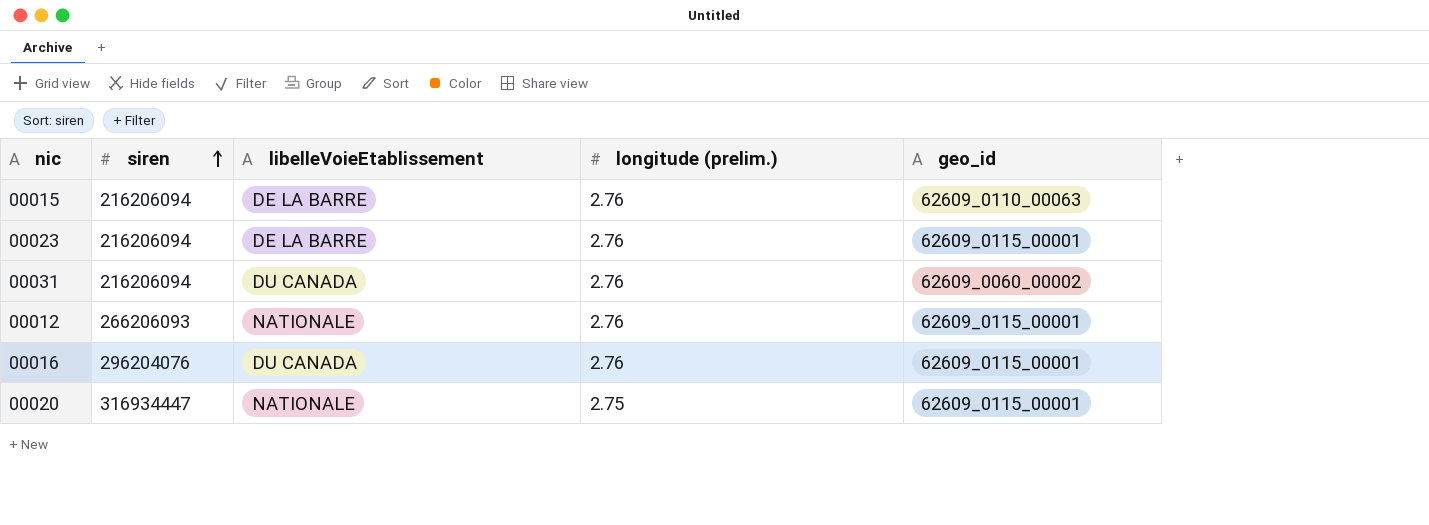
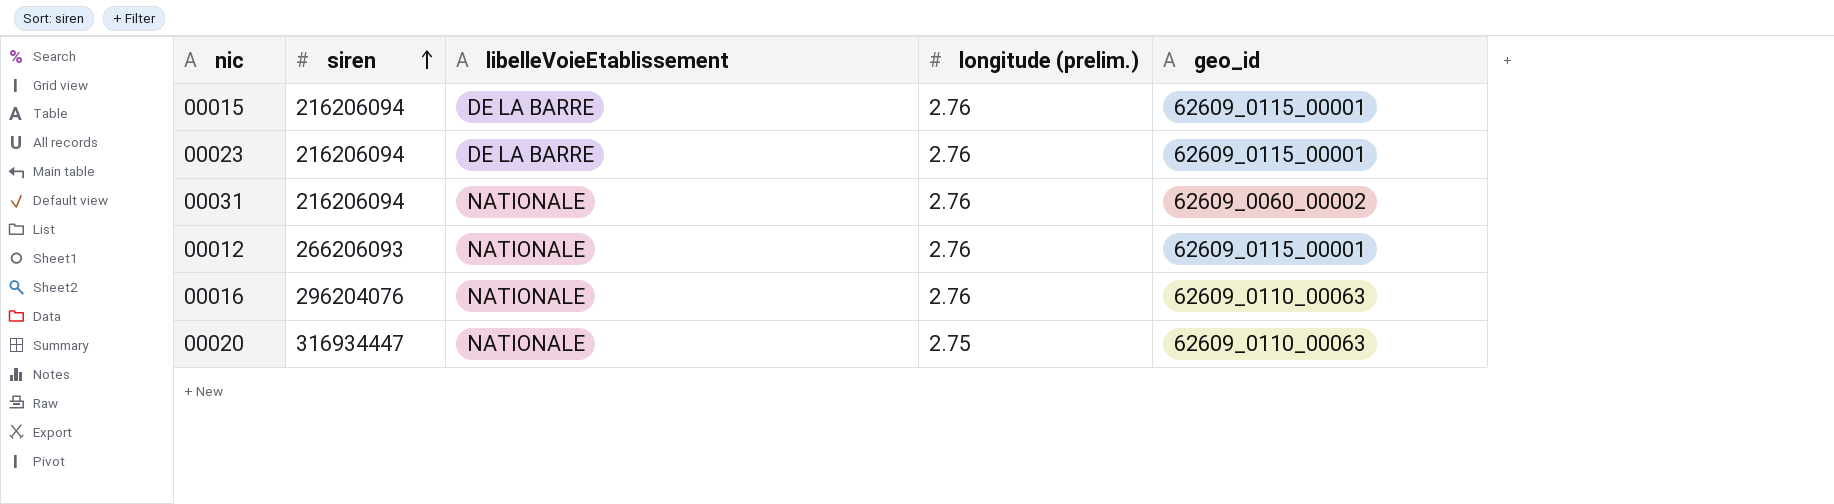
00015 | geo_id: 62609_0110_00063 -> 62609_0115_00001
00031 | libelleVoieEtablissement: DU CANADA -> NATIONALE
00016 | libelleVoieEtablissement: DU CANADA -> NATIONALE
00016 | geo_id: 62609_0115_00001 -> 62609_0110_00063
00020 | geo_id: 62609_0115_00001 -> 62609_0110_00063

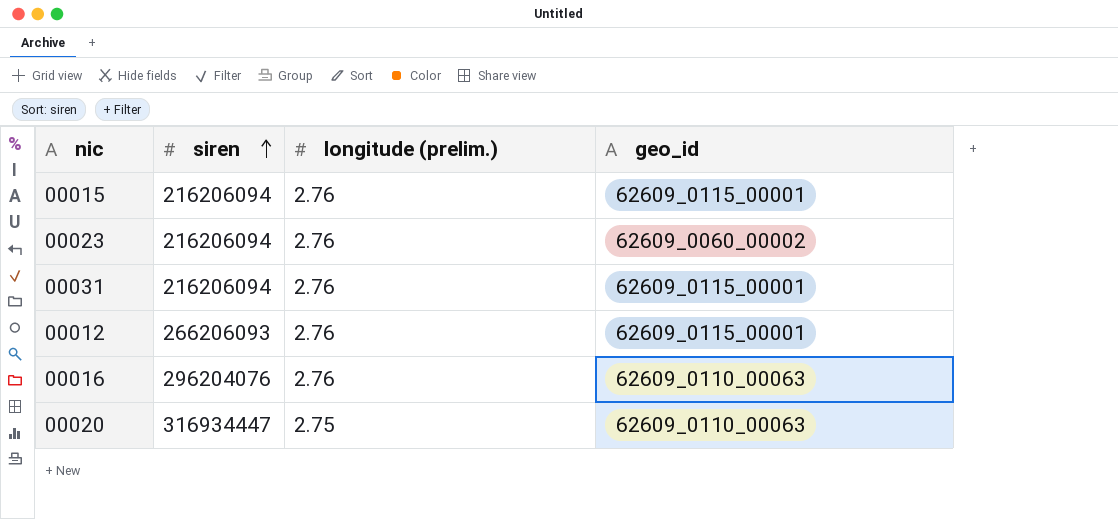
column libelleVoieEtablissement | position: 3 -> none
00023 | geo_id: 62609_0115_00001 -> 62609_0060_00002
00031 | geo_id: 62609_0060_00002 -> 62609_0115_00001

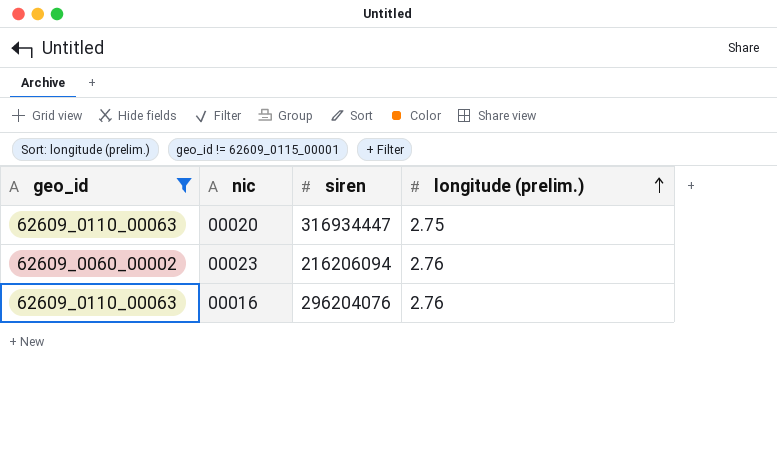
filter: none -> geo_id != 62609_0115_00001
row order: siren ascending -> longitude (prelim.) ascending
column geo_id | position: 4 -> 1

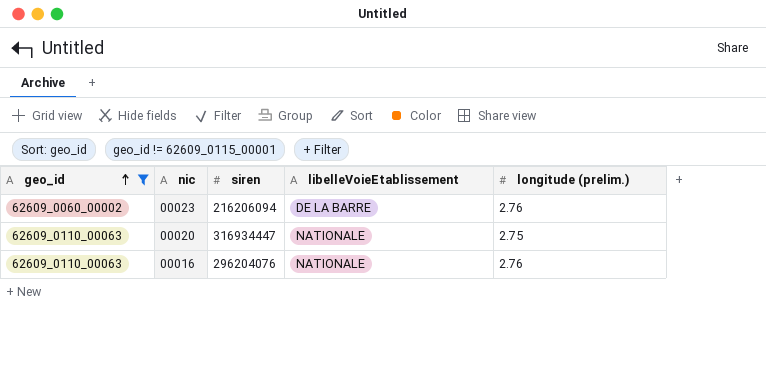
row order: longitude (prelim.) ascending -> geo_id ascending
column libelleVoieEtablissement | position: none -> 4

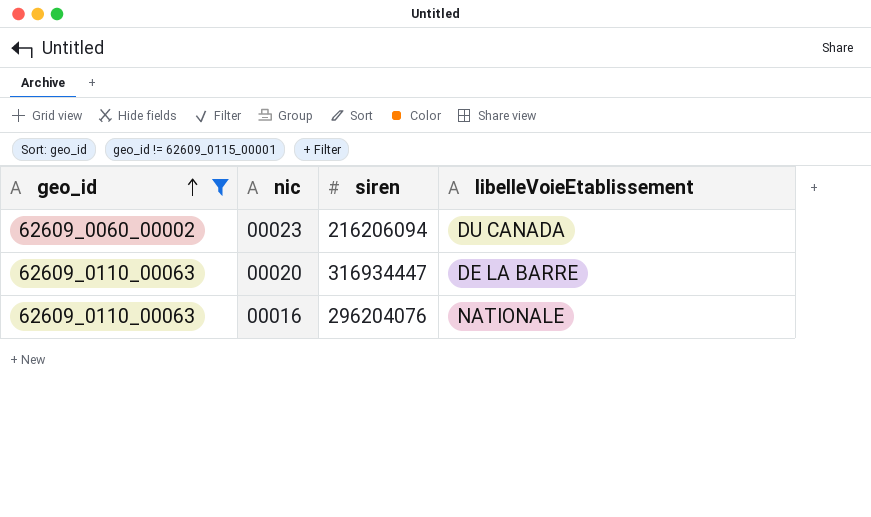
column longitude (prelim.) | position: 5 -> none
00023 | libelleVoieEtablissement: DE LA BARRE -> DU CANADA
00020 | libelleVoieEtablissement: NATIONALE -> DE LA BARRE

